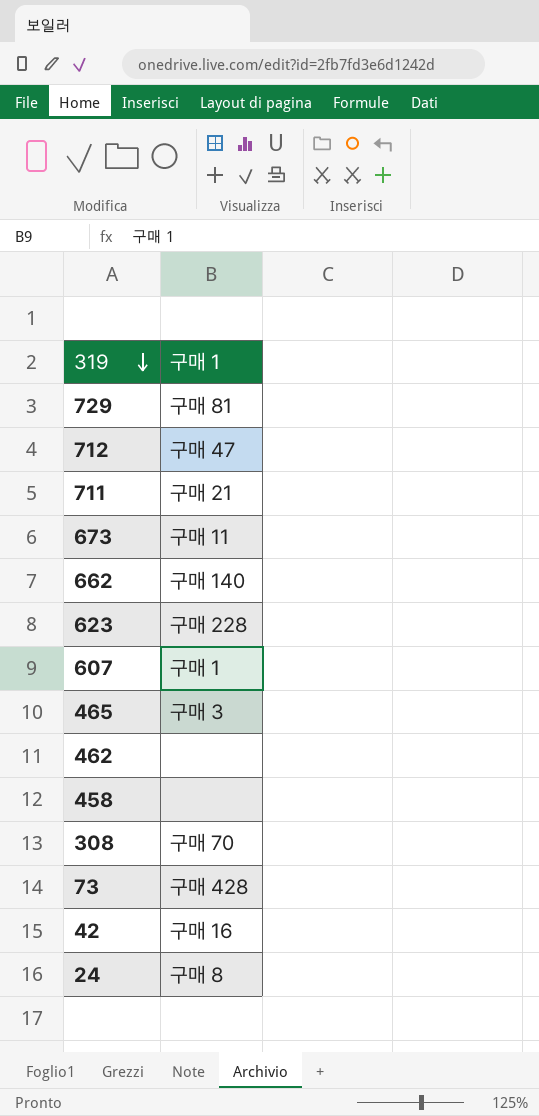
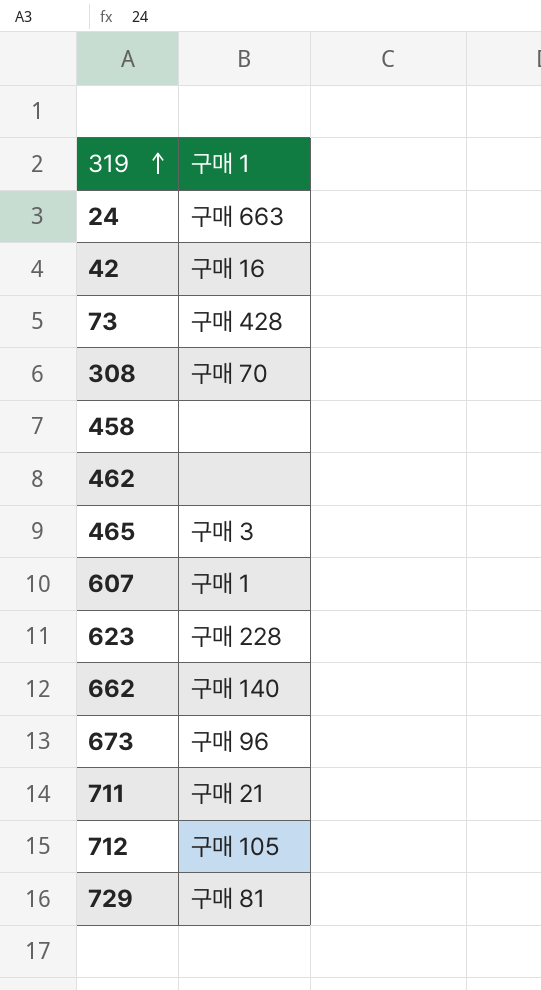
row order: 319 descending -> 319 ascending
24 | 구매 1: 구매 8 -> 구매 663
673 | 구매 1: 구매 11 -> 구매 96
712 | 구매 1: 구매 47 -> 구매 105

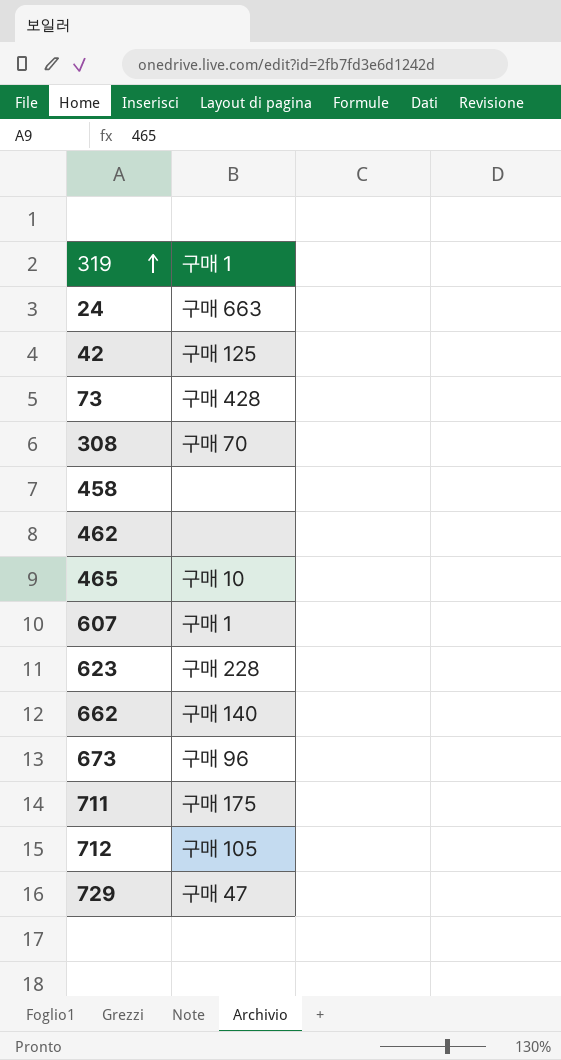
42 | 구매 1: 구매 16 -> 구매 125
465 | 구매 1: 구매 3 -> 구매 10
711 | 구매 1: 구매 21 -> 구매 175
729 | 구매 1: 구매 81 -> 구매 47

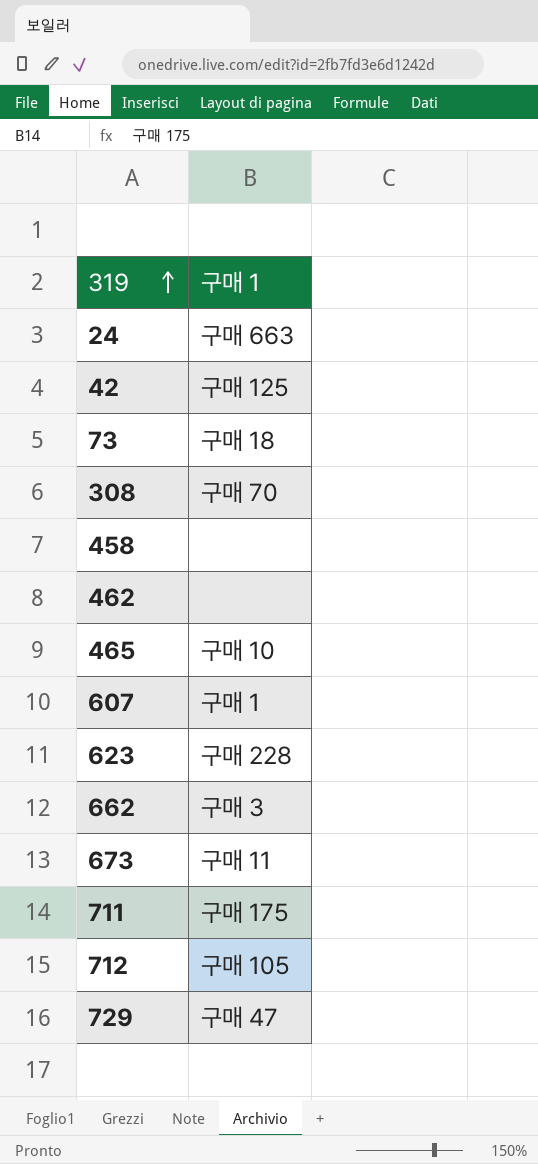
73 | 구매 1: 구매 428 -> 구매 18
662 | 구매 1: 구매 140 -> 구매 3
673 | 구매 1: 구매 96 -> 구매 11

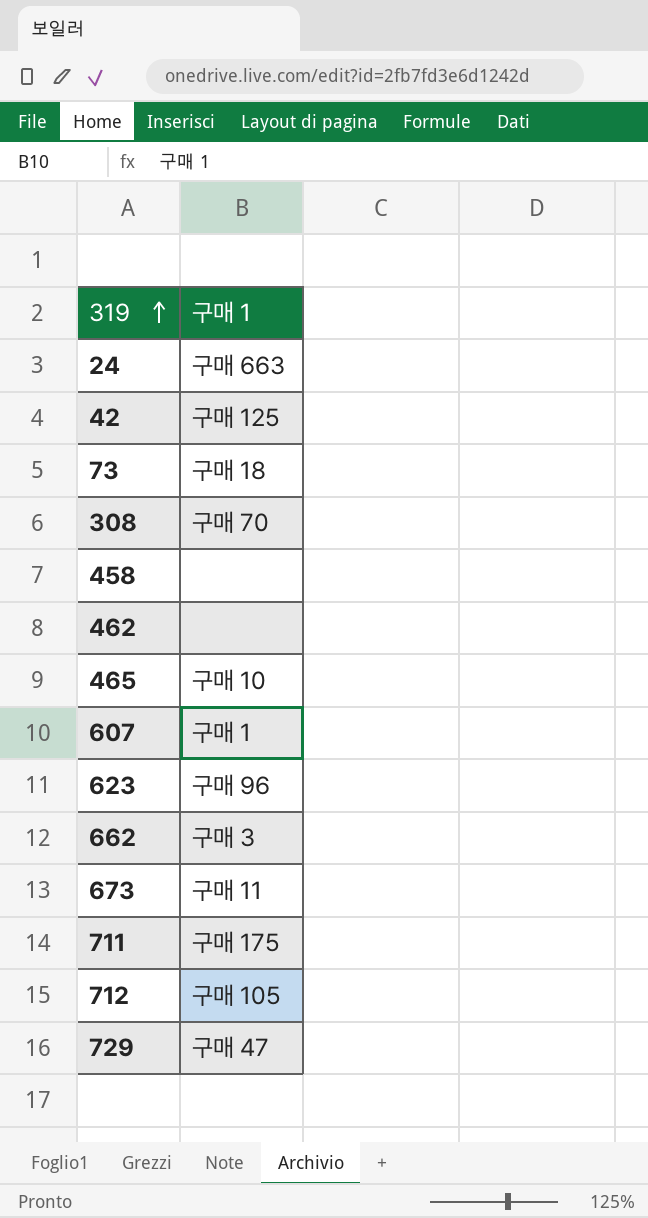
623 | 구매 1: 구매 228 -> 구매 96

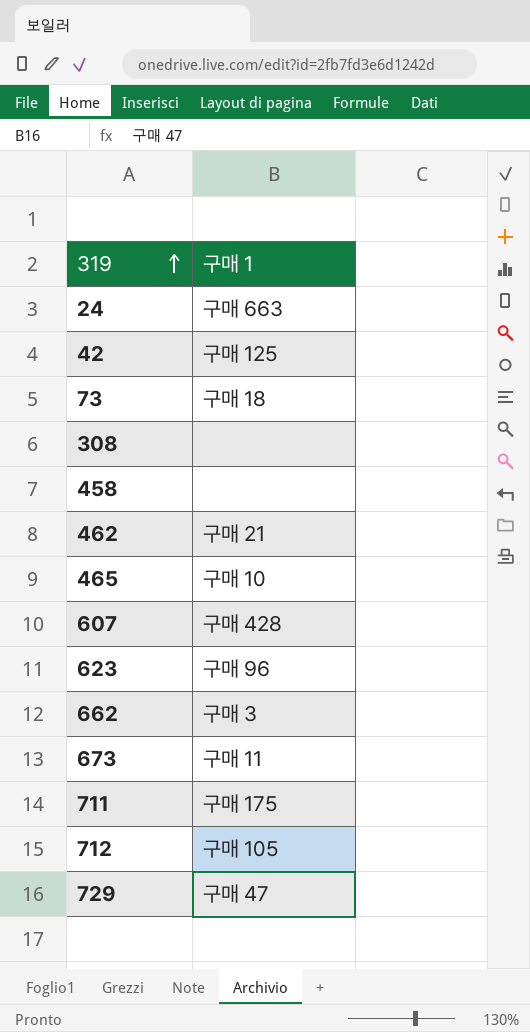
308 | 구매 1: 구매 70 -> none
462 | 구매 1: none -> 구매 21
607 | 구매 1: 구매 1 -> 구매 428

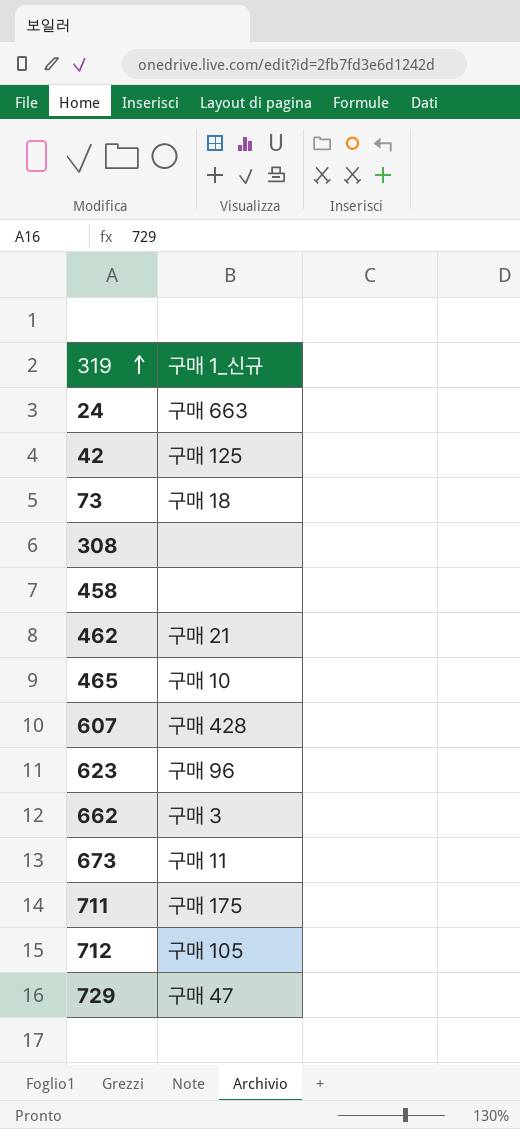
column name: 구매 1 -> 구매 1_신규

